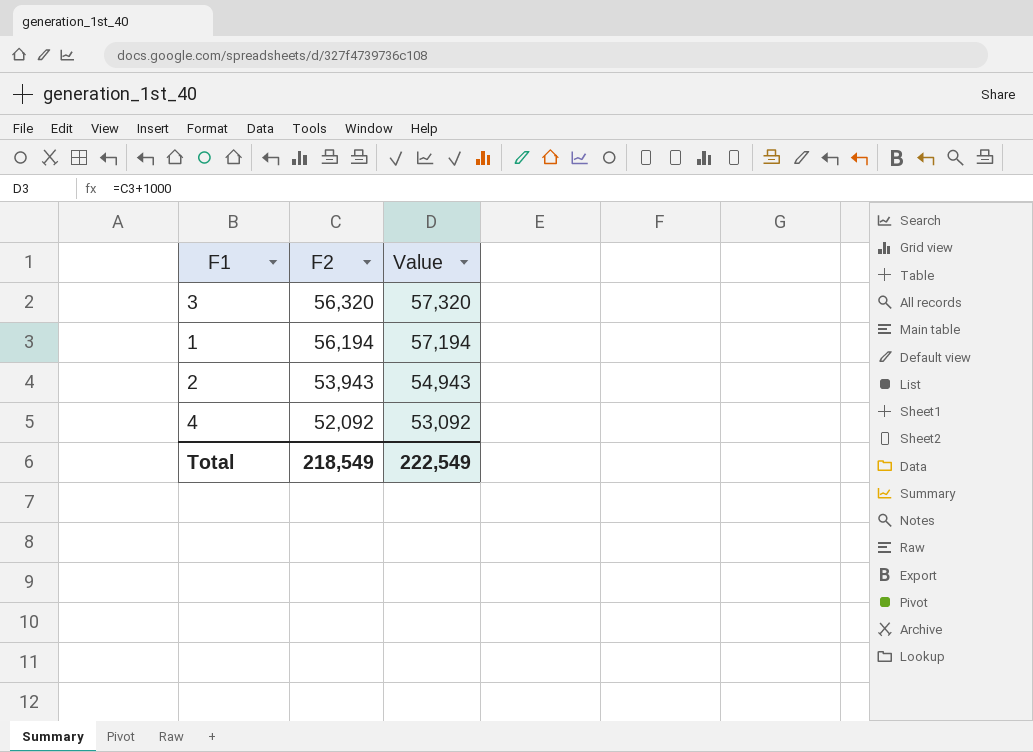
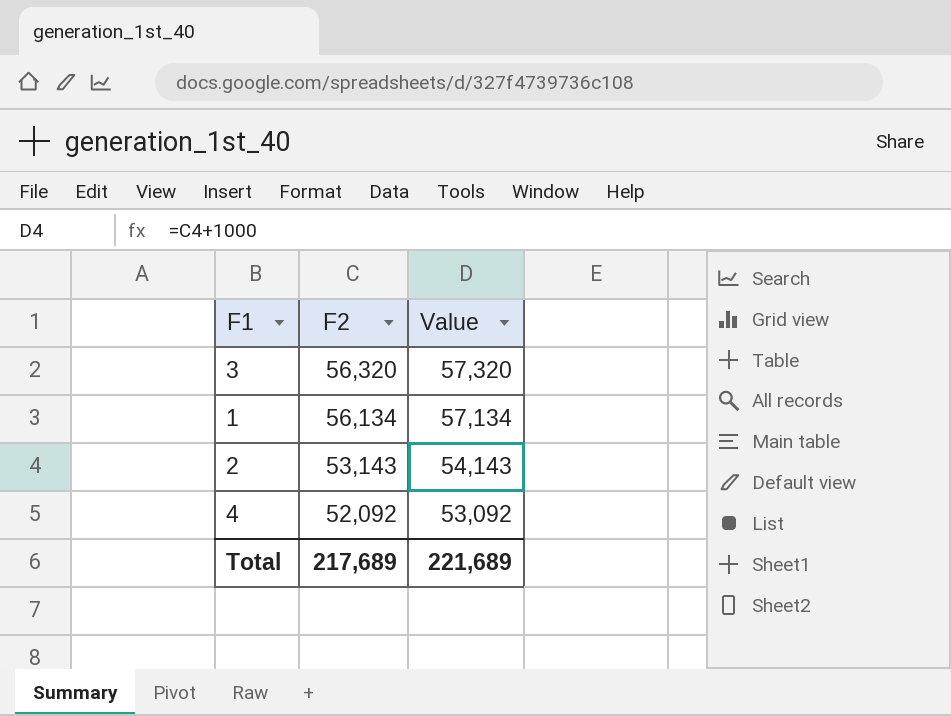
1 | F2: 56,194 -> 56,134
1 | Value: 57,194 -> 57,134
2 | F2: 53,943 -> 53,143
2 | Value: 54,943 -> 54,143
Total | F2: 218,549 -> 217,689
Total | Value: 222,549 -> 221,689

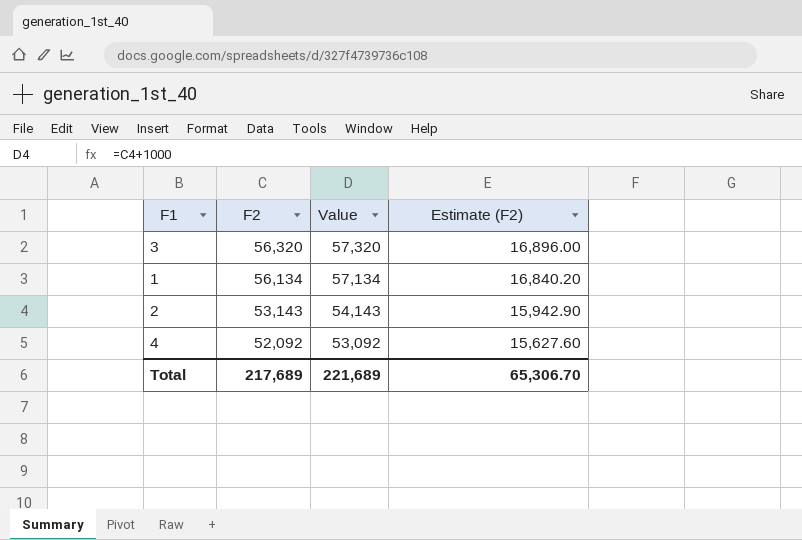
column Estimate (F2) | formula: none -> [F2] * 0.3

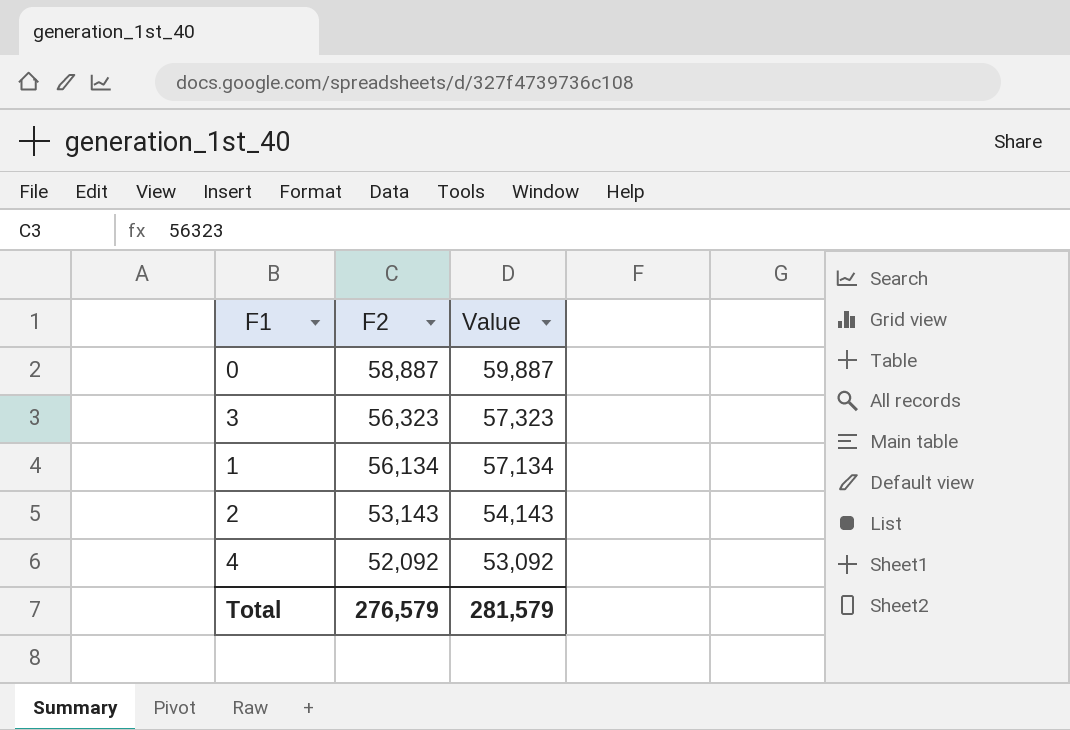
column Estimate (F2) | formula: [F2] * 0.3 -> none
row 0: none -> 58,887 | 59,887
3 | F2: 56,320 -> 56,323
3 | Value: 57,320 -> 57,323
Total | F2: 217,689 -> 276,579
Total | Value: 221,689 -> 281,579

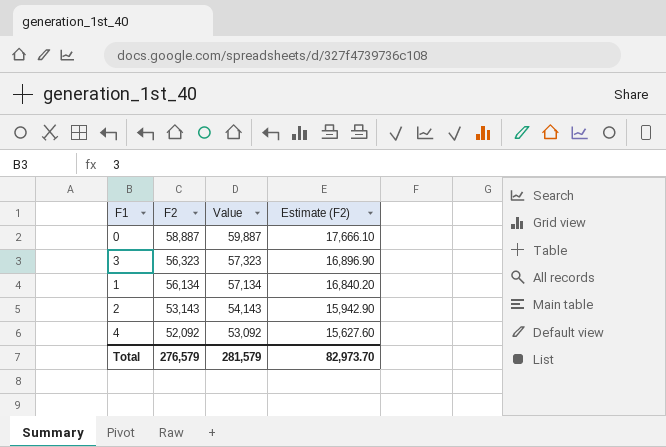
column Estimate (F2) | formula: none -> [F2] * 0.3

